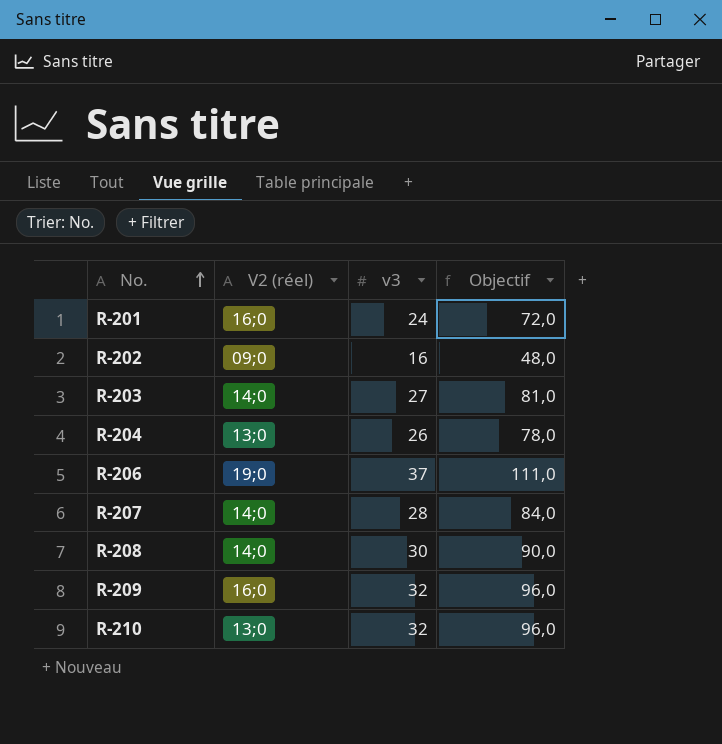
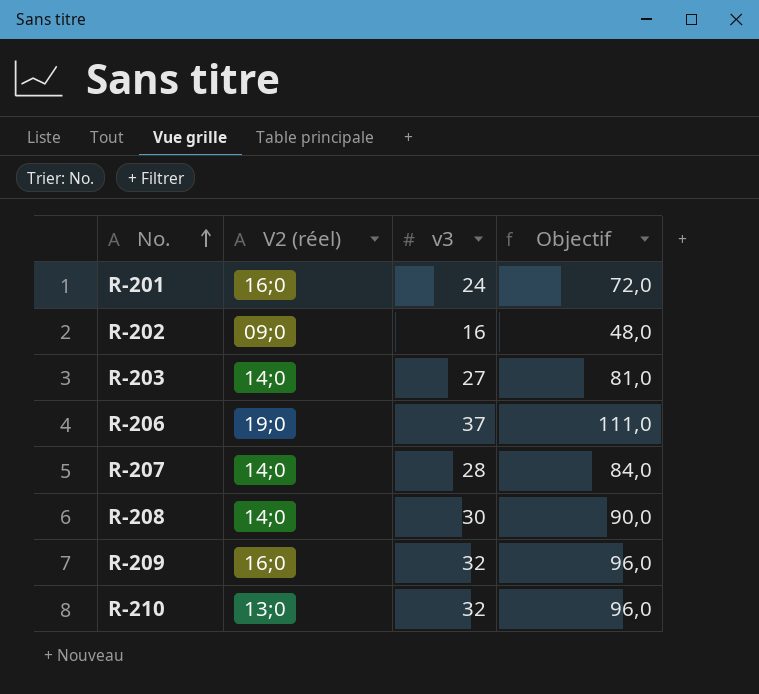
row R-204: 13;0 | 26 | 78,0 -> none

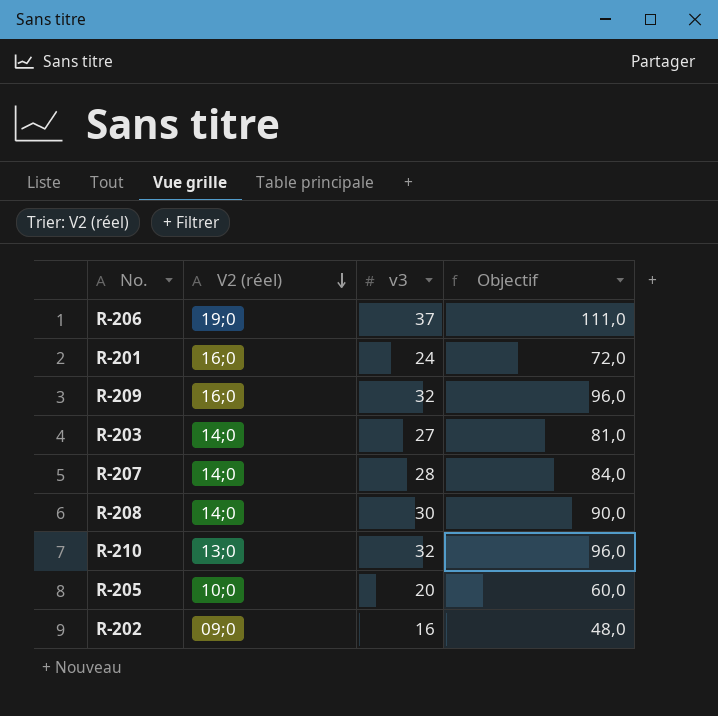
row order: No. ascending -> V2 (réel) descending
row R-205: none -> 10;0 | 20 | 60,0

